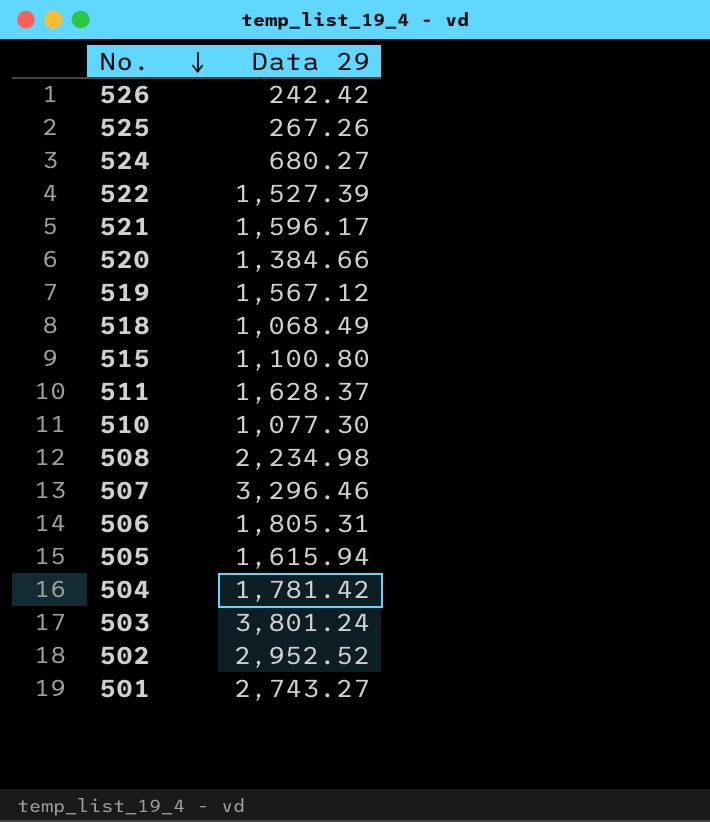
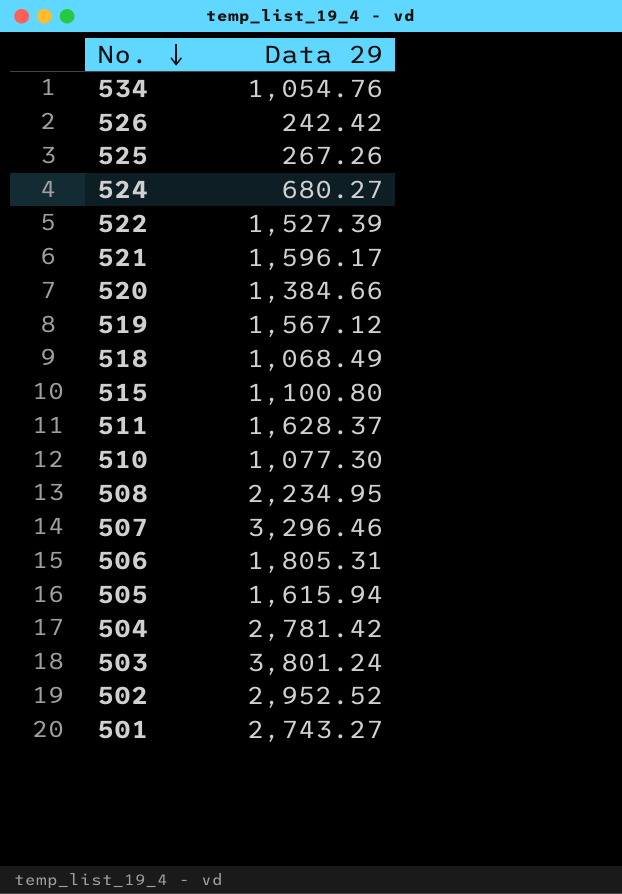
row 534: none -> 1,054.76
508 | Data 29: 2,234.98 -> 2,234.95
504 | Data 29: 1,781.42 -> 2,781.42

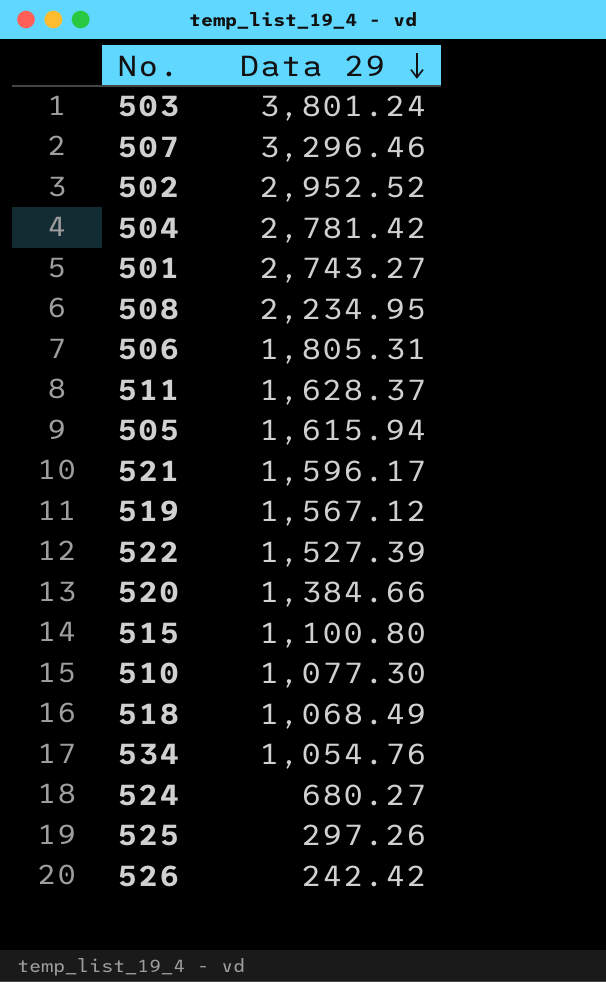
row order: No. descending -> Data 29 descending
525 | Data 29: 267.26 -> 297.26

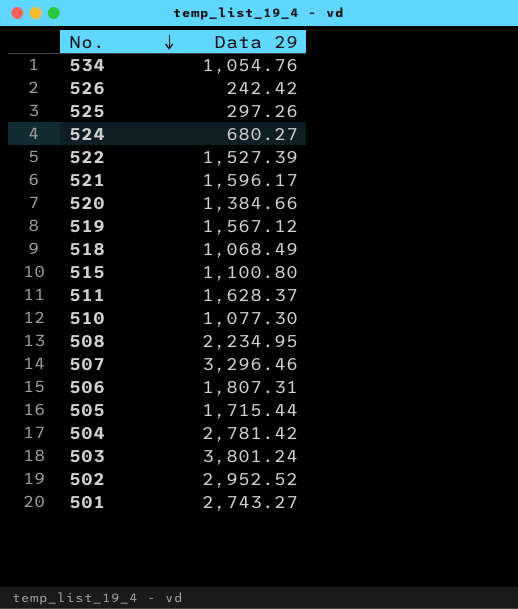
row order: Data 29 descending -> No. descending
506 | Data 29: 1,805.31 -> 1,807.31
505 | Data 29: 1,615.94 -> 1,715.44

